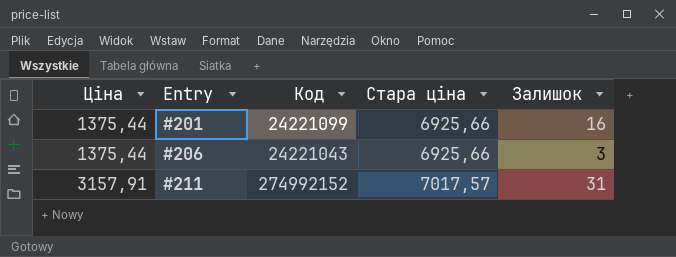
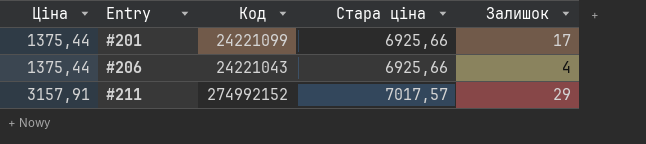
#201 | Залишок: 16 -> 17
#206 | Залишок: 3 -> 4
#211 | Залишок: 31 -> 29

